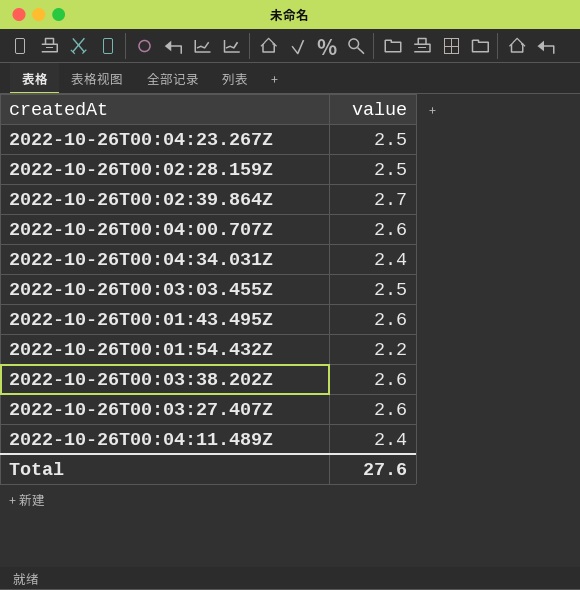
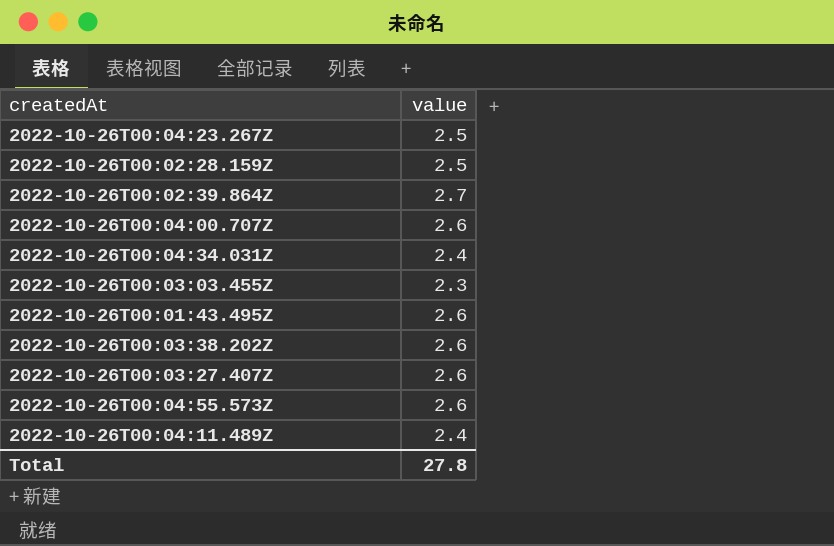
row 2022-10-26T00:01:54.432Z: 2.2 -> none
2022-10-26T00:03:03.455Z | value: 2.5 -> 2.3
row 2022-10-26T00:04:55.573Z: none -> 2.6
Total | value: 27.6 -> 27.8

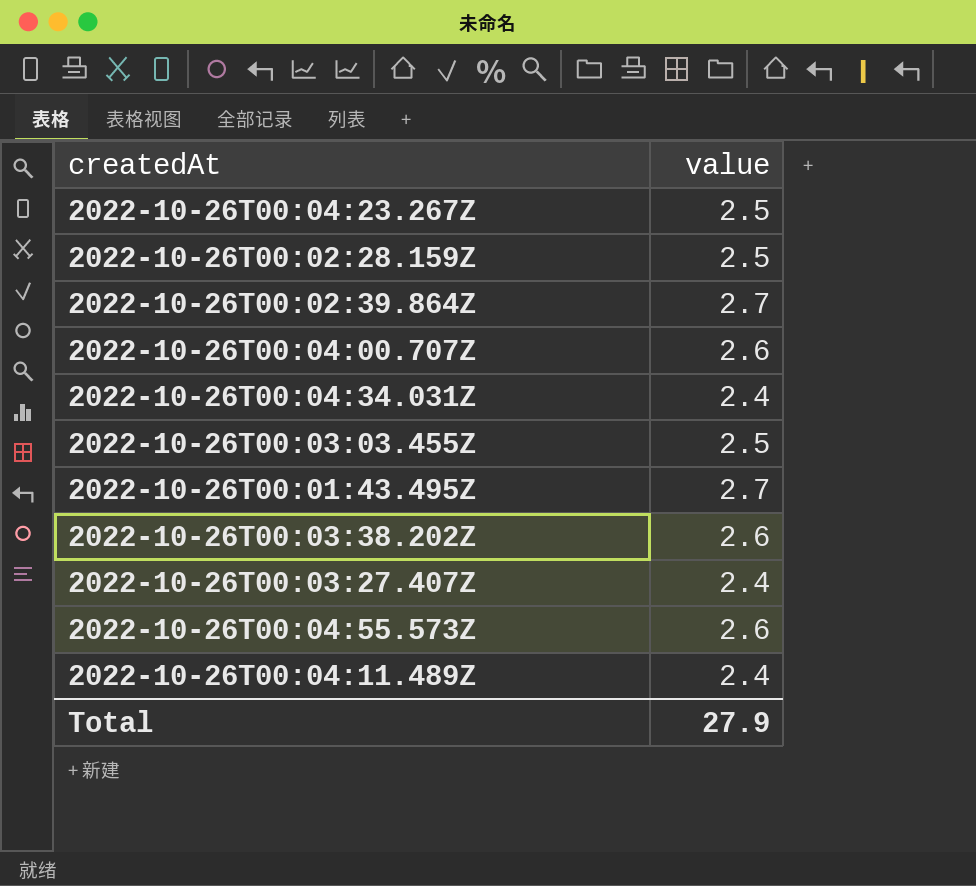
2022-10-26T00:03:03.455Z | value: 2.3 -> 2.5
2022-10-26T00:01:43.495Z | value: 2.6 -> 2.7
2022-10-26T00:03:27.407Z | value: 2.6 -> 2.4
Total | value: 27.8 -> 27.9

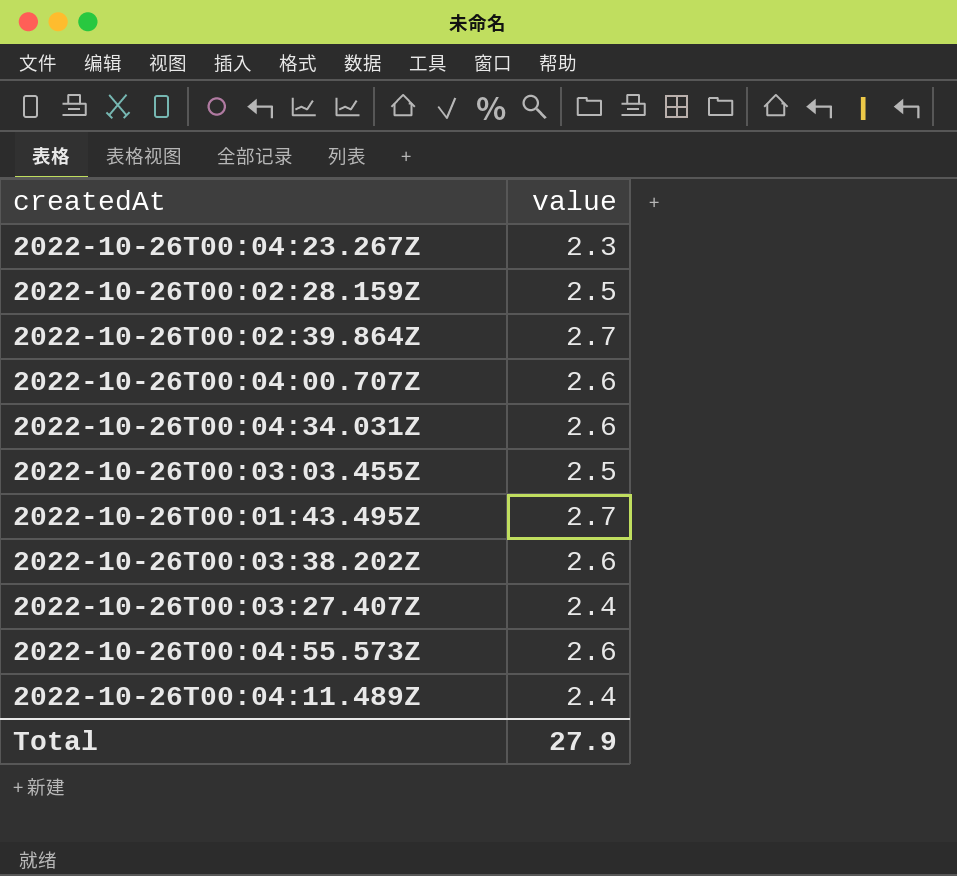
2022-10-26T00:04:23.267Z | value: 2.5 -> 2.3
2022-10-26T00:04:34.031Z | value: 2.4 -> 2.6

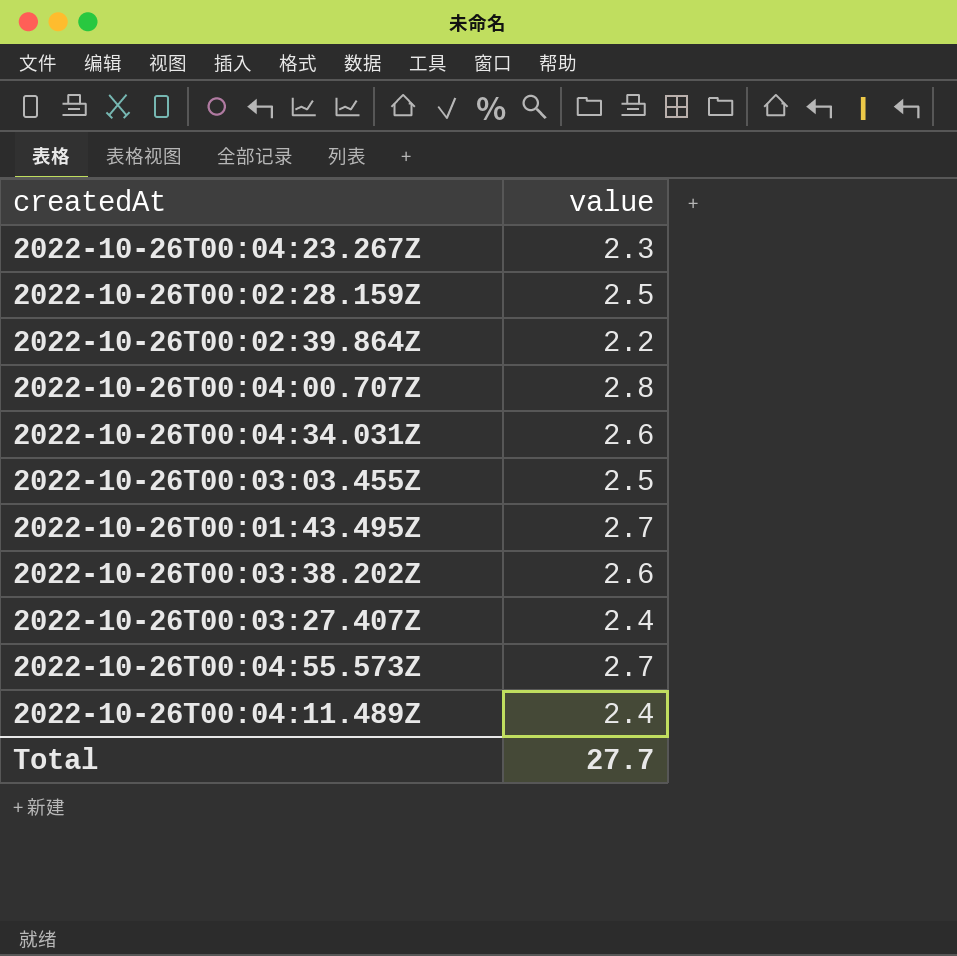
2022-10-26T00:02:39.864Z | value: 2.7 -> 2.2
2022-10-26T00:04:00.707Z | value: 2.6 -> 2.8
2022-10-26T00:04:55.573Z | value: 2.6 -> 2.7
Total | value: 27.9 -> 27.7

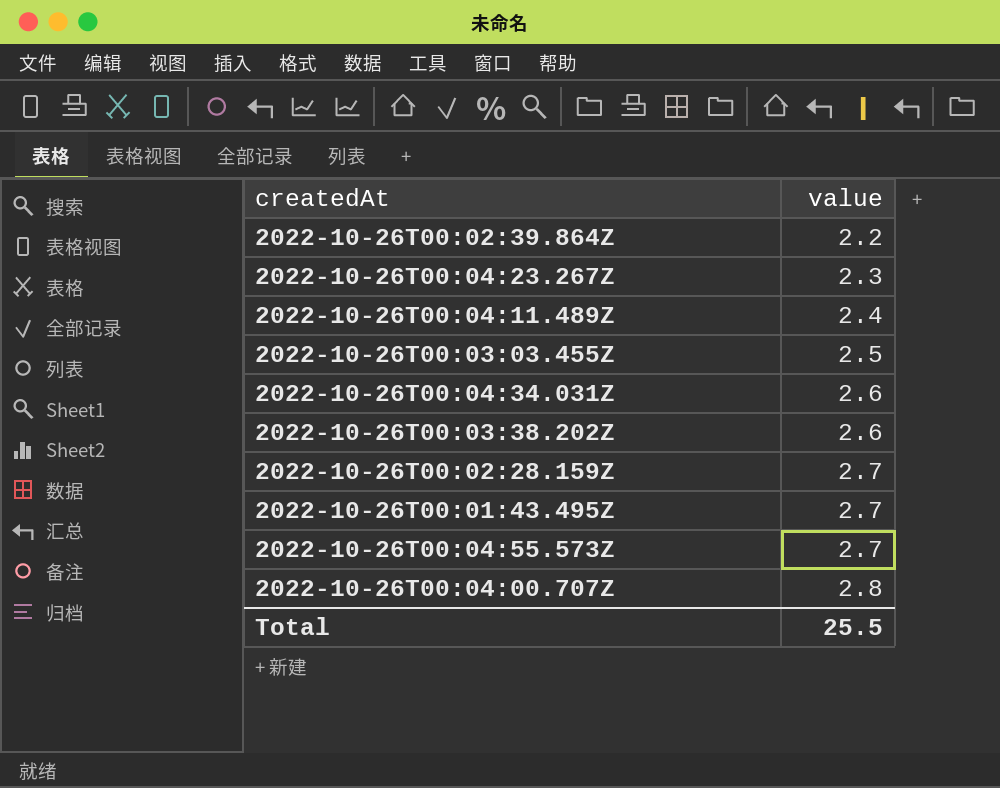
row order: none -> value ascending
row 2022-10-26T00:03:27.407Z: 2.4 -> none
2022-10-26T00:02:28.159Z | value: 2.5 -> 2.7
Total | value: 27.7 -> 25.5

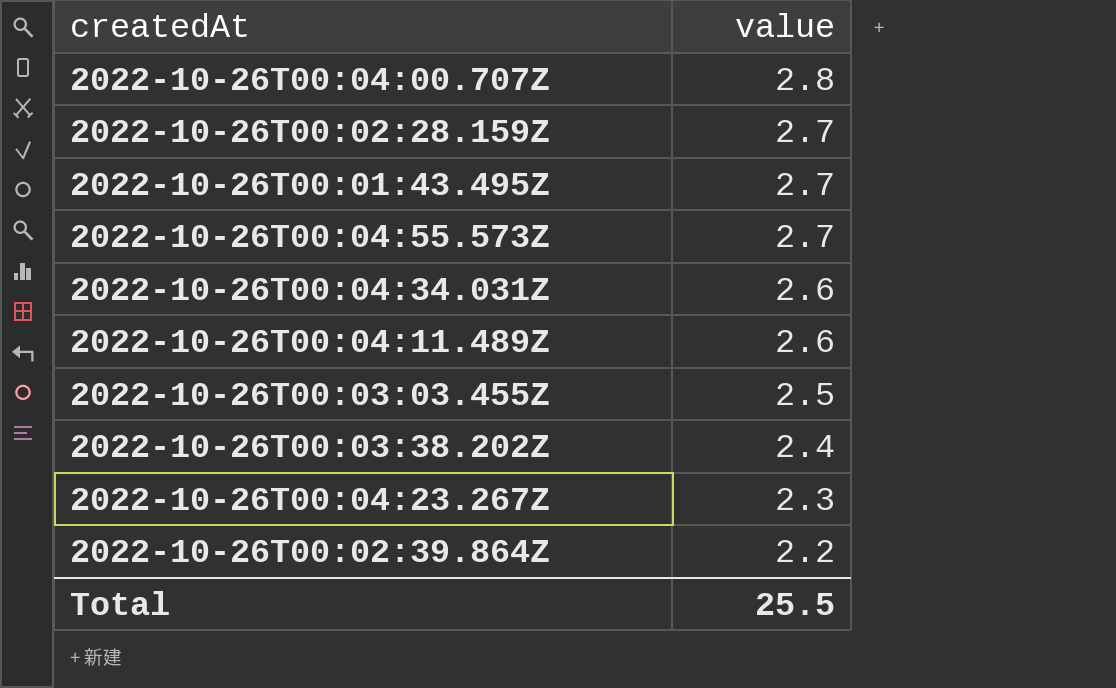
row order: value ascending -> value descending
2022-10-26T00:04:11.489Z | value: 2.4 -> 2.6
2022-10-26T00:03:38.202Z | value: 2.6 -> 2.4

